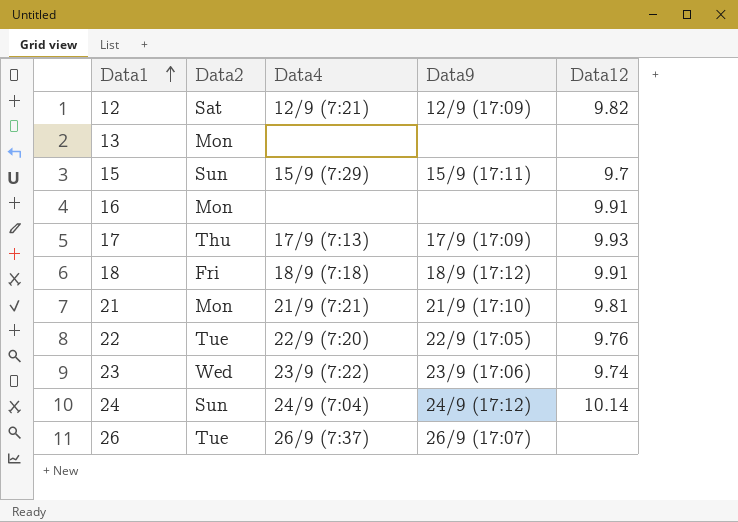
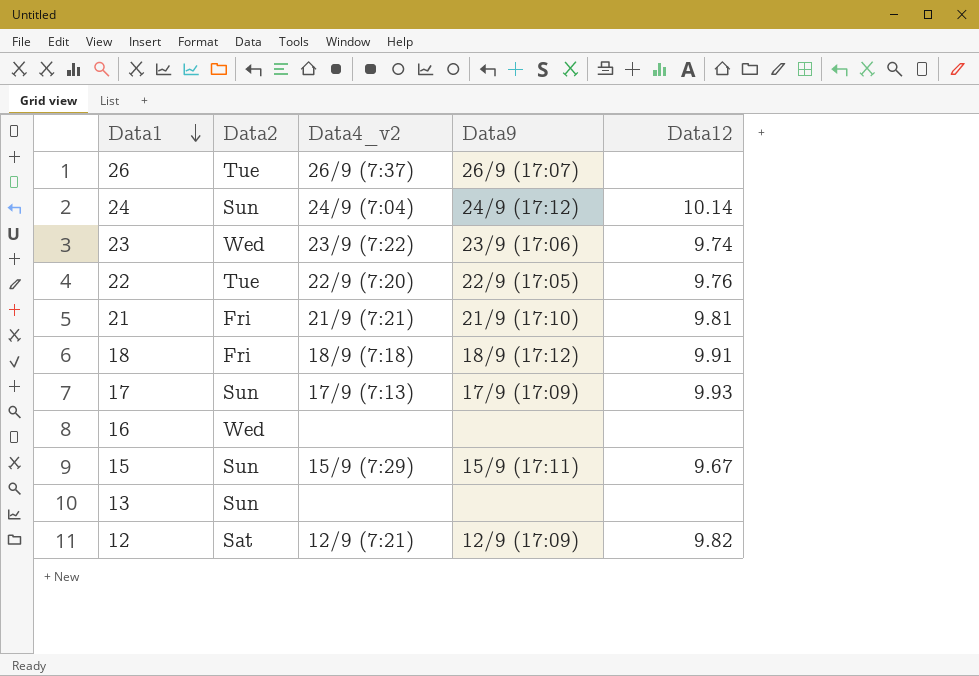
row order: Data1 ascending -> Data1 descending
column name: Data4 -> Data4_v2
21 | Data2: Mon -> Fri
17 | Data2: Thu -> Sun
16 | Data2: Mon -> Wed
16 | Data12: 9.91 -> none
15 | Data12: 9.7 -> 9.67
13 | Data2: Mon -> Sun

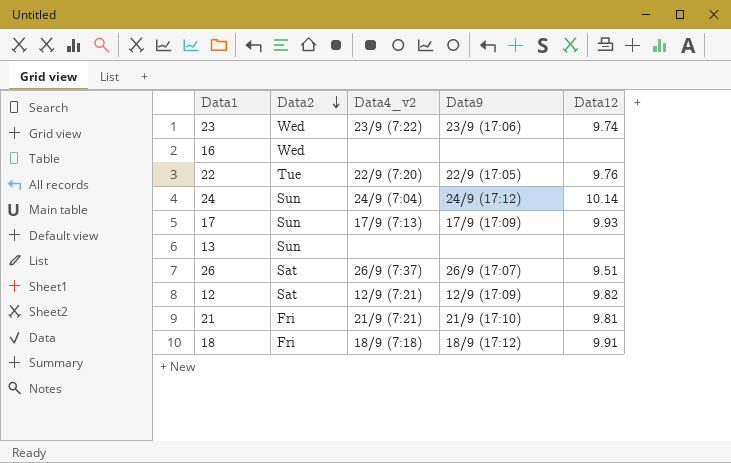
row order: Data1 descending -> Data2 descending
row 15: Sun | 15/9 (7:29) | 15/9 (17:11) | 9.67 -> none
26 | Data2: Tue -> Sat
26 | Data12: none -> 9.51

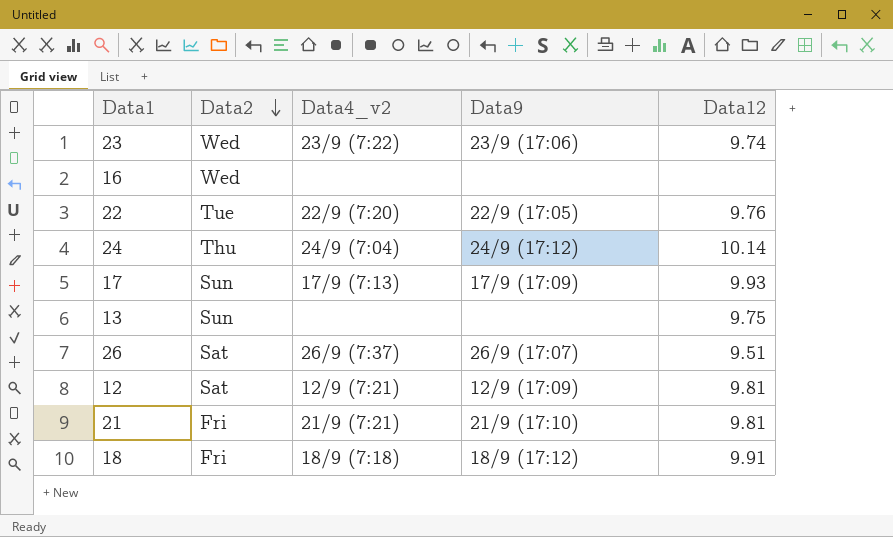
24 | Data2: Sun -> Thu
13 | Data12: none -> 9.75
12 | Data12: 9.82 -> 9.81

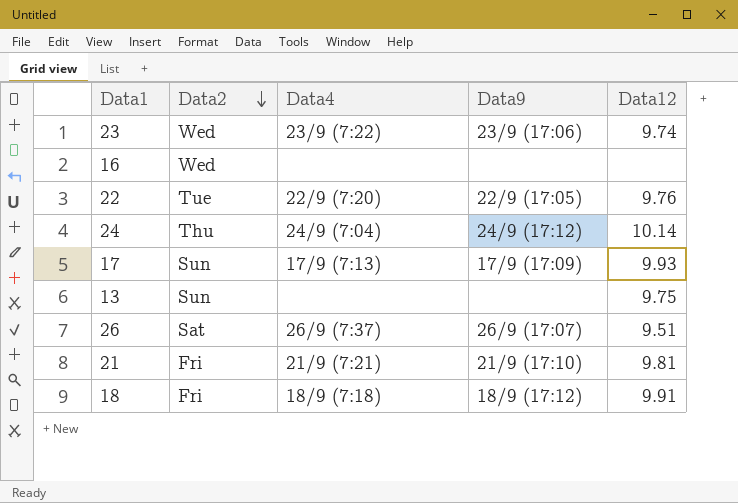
column name: Data4_v2 -> Data4
row 12: Sat | 12/9 (7:21) | 12/9 (17:09) | 9.81 -> none

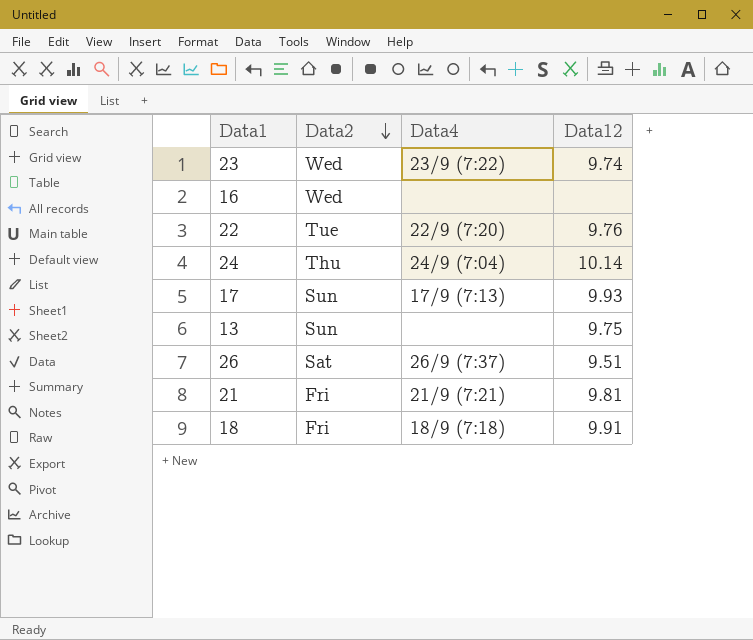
column Data9 | position: 4 -> none

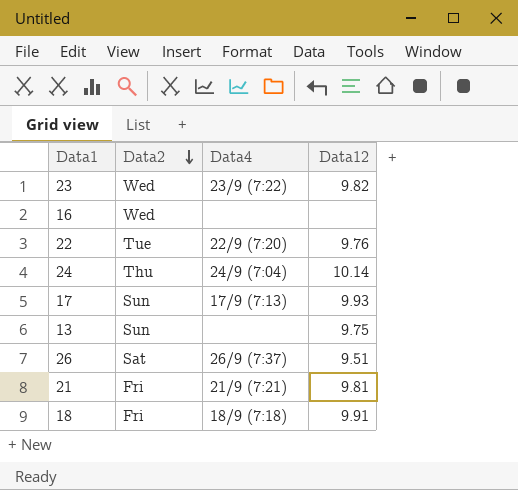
23 | Data12: 9.74 -> 9.82

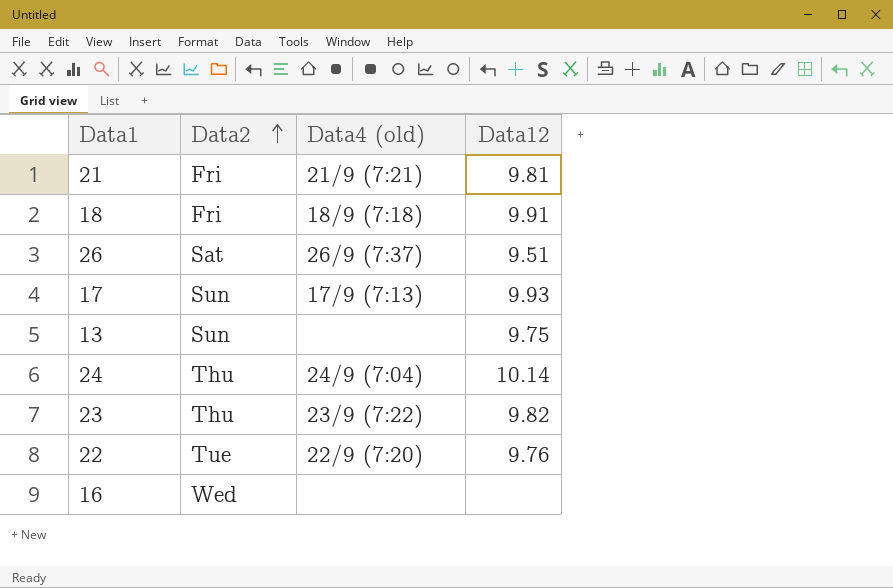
row order: Data2 descending -> Data2 ascending
column name: Data4 -> Data4 (old)
23 | Data2: Wed -> Thu

